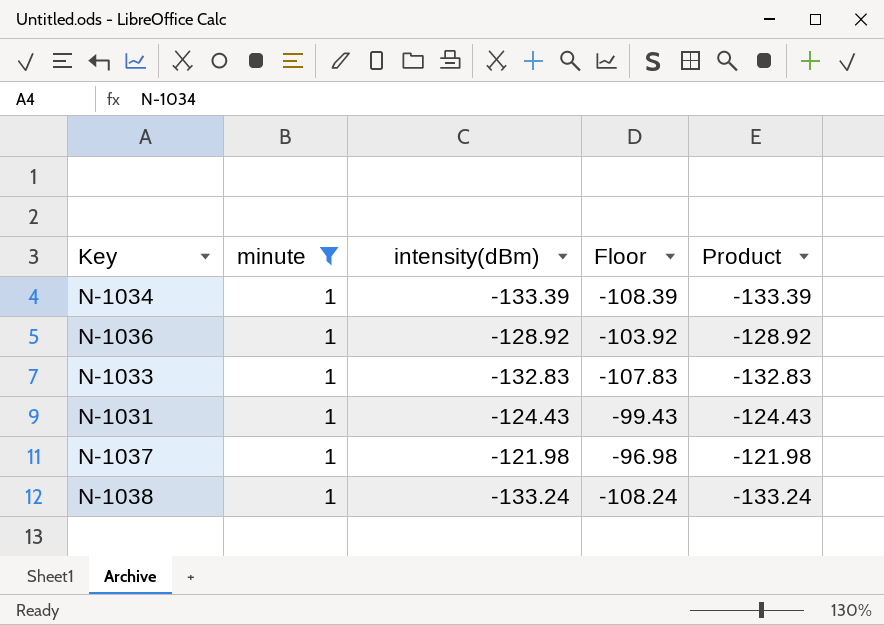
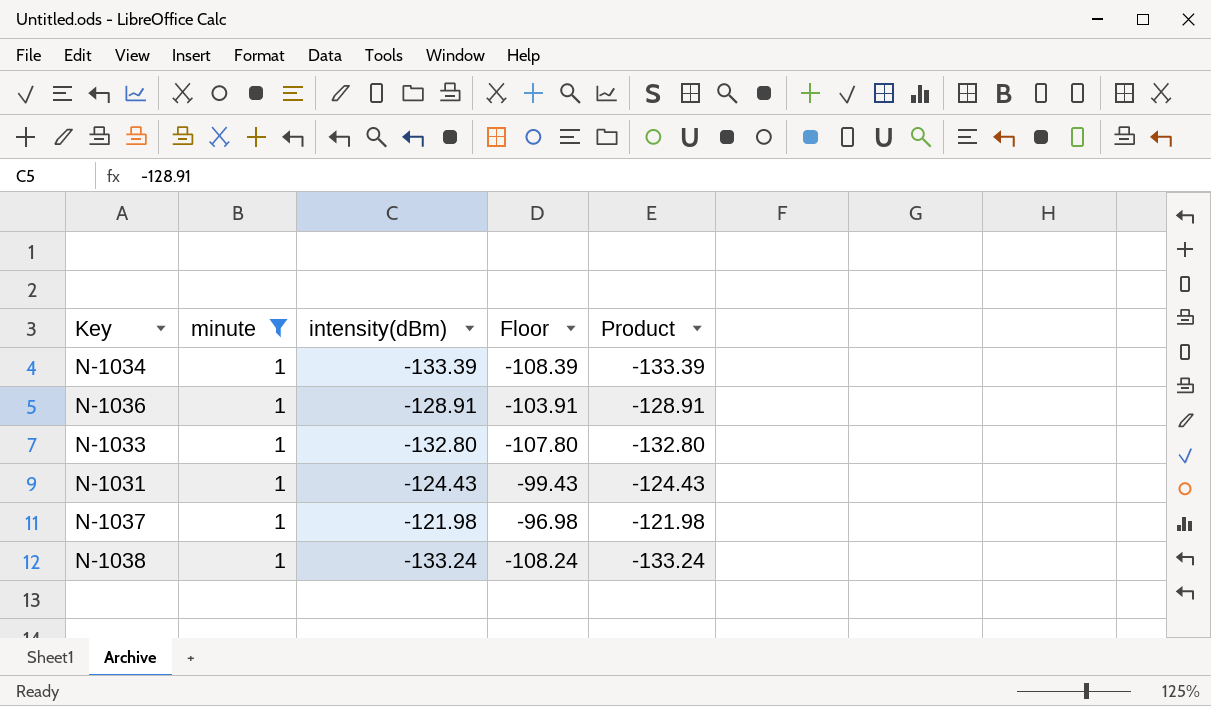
N-1036 | intensity(dBm): -128.92 -> -128.91
N-1036 | Floor: -103.92 -> -103.91
N-1036 | Product: -128.92 -> -128.91
N-1033 | intensity(dBm): -132.83 -> -132.80
N-1033 | Floor: -107.83 -> -107.80
N-1033 | Product: -132.83 -> -132.80

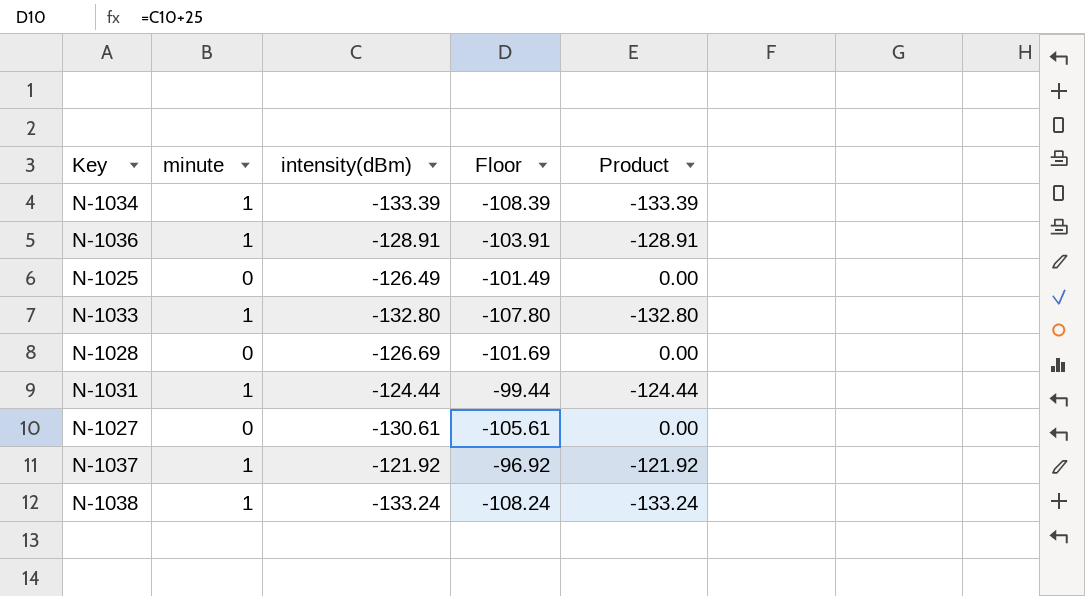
filter: minute = 1 -> none
N-1031 | intensity(dBm): -124.43 -> -124.44
N-1031 | Floor: -99.43 -> -99.44
N-1031 | Product: -124.43 -> -124.44
N-1037 | intensity(dBm): -121.98 -> -121.92
N-1037 | Floor: -96.98 -> -96.92
N-1037 | Product: -121.98 -> -121.92

